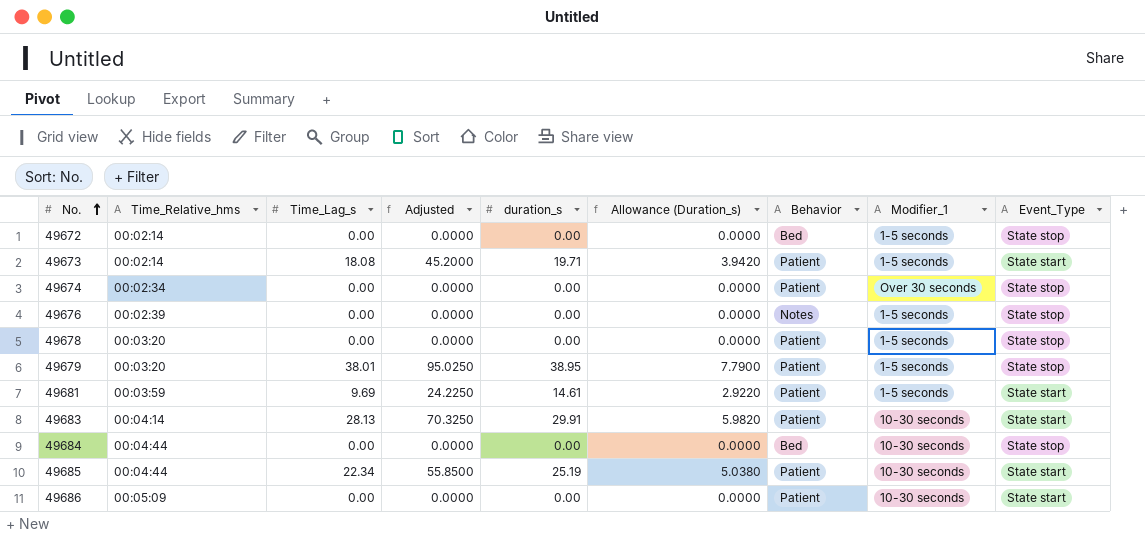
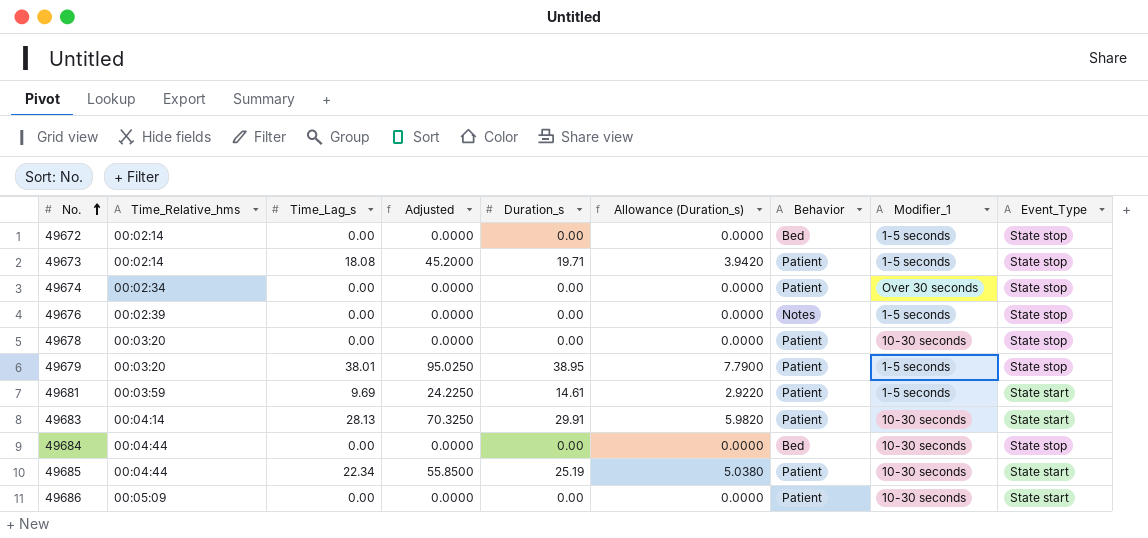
column name: duration_s -> Duration_s
49673 | Event_Type: State start -> State stop
49678 | Modifier_1: 1-5 seconds -> 10-30 seconds

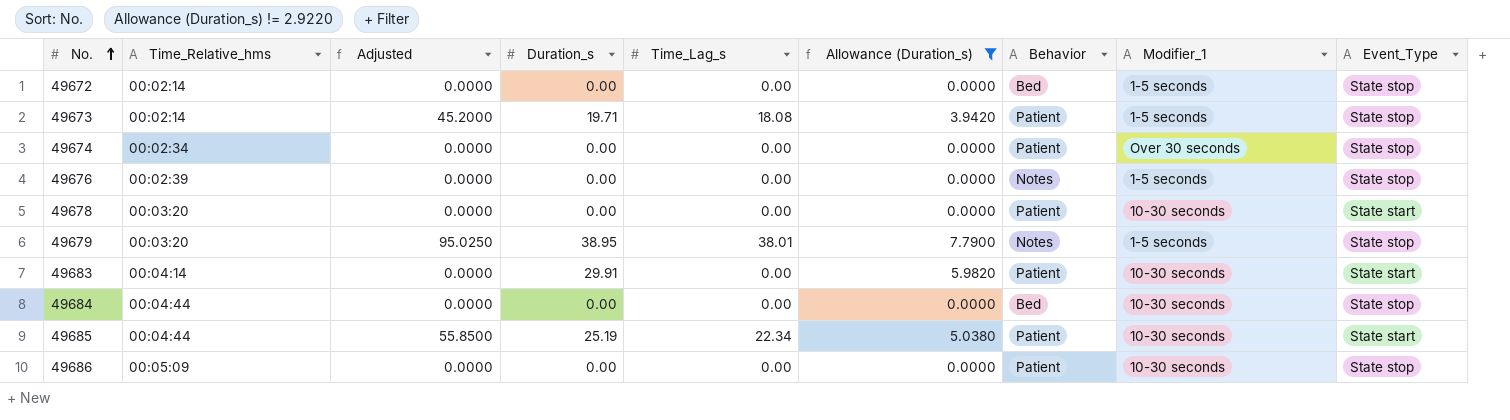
filter: none -> Allowance (Duration_s) != 2.9220
column Time_Lag_s | position: 3 -> 5
49678 | Event_Type: State stop -> State start
49679 | Behavior: Patient -> Notes
49683 | Adjusted: 70.3250 -> 0.0000
49683 | Time_Lag_s: 28.13 -> 0.00
49686 | Event_Type: State start -> State stop

